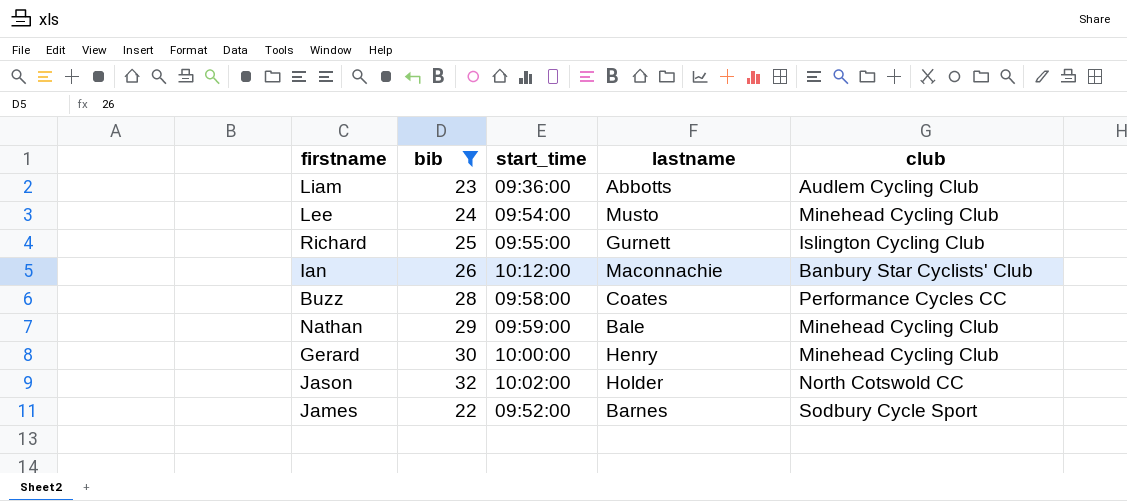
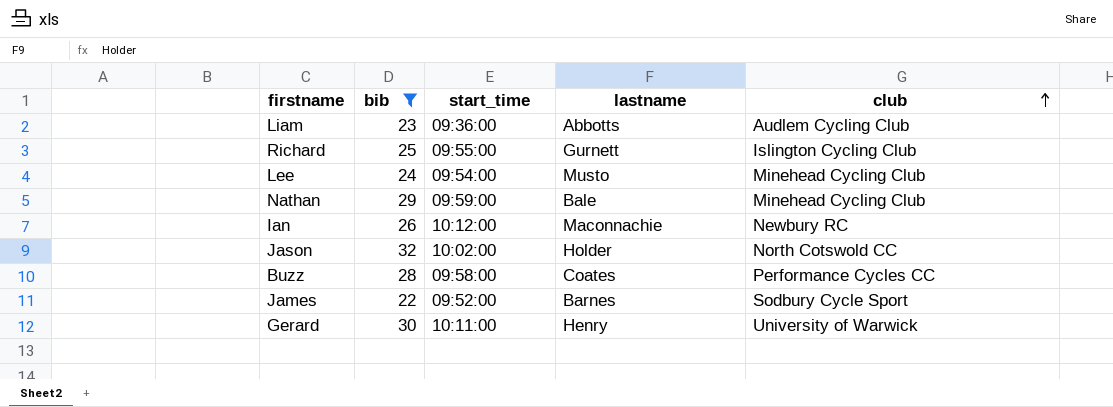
row order: none -> club ascending
Ian | club: Banbury Star Cyclists' Club -> Newbury RC
Gerard | start_time: 10:00:00 -> 10:11:00
Gerard | club: Minehead Cycling Club -> University of Warwick

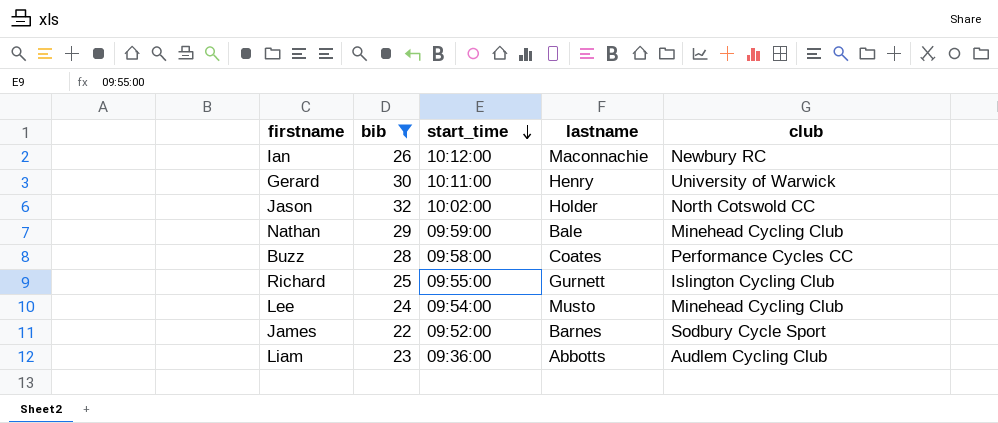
row order: club ascending -> start_time descending

